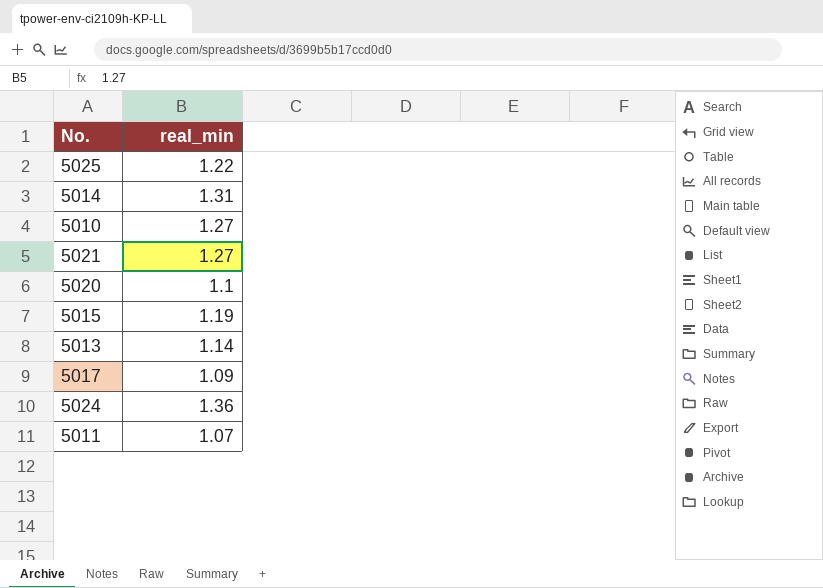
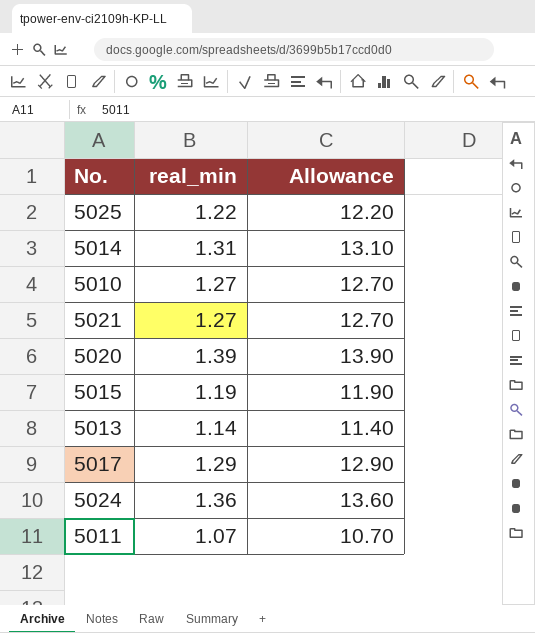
column Allowance | formula: none -> [real_min] * 10
5020 | real_min: 1.1 -> 1.39
5017 | real_min: 1.09 -> 1.29

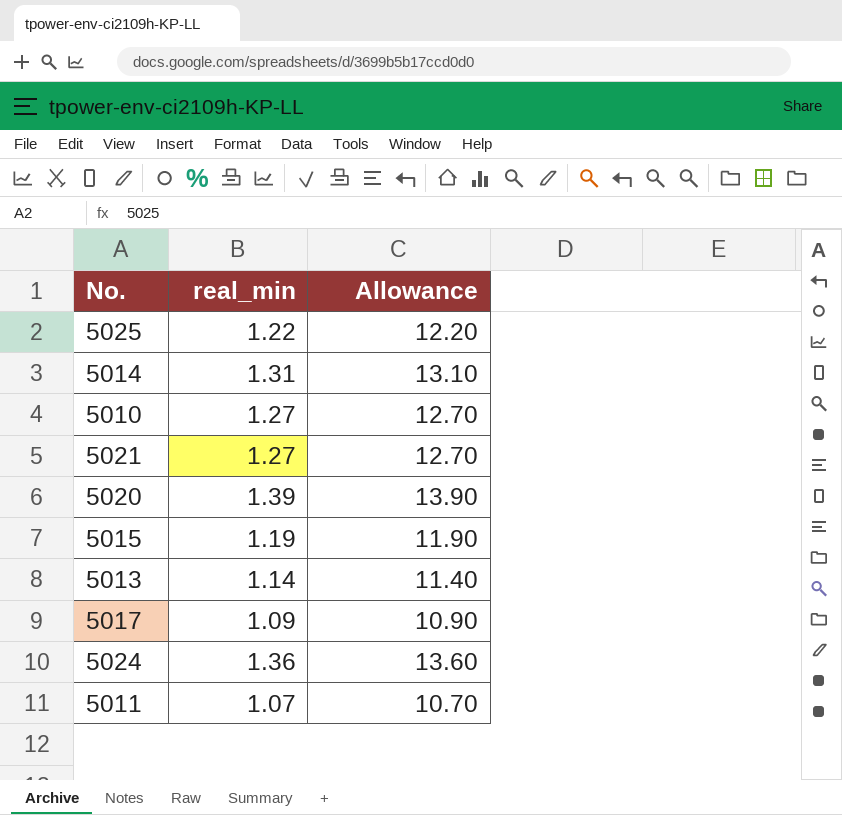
5017 | real_min: 1.29 -> 1.09
5017 | Allowance: 12.90 -> 10.90

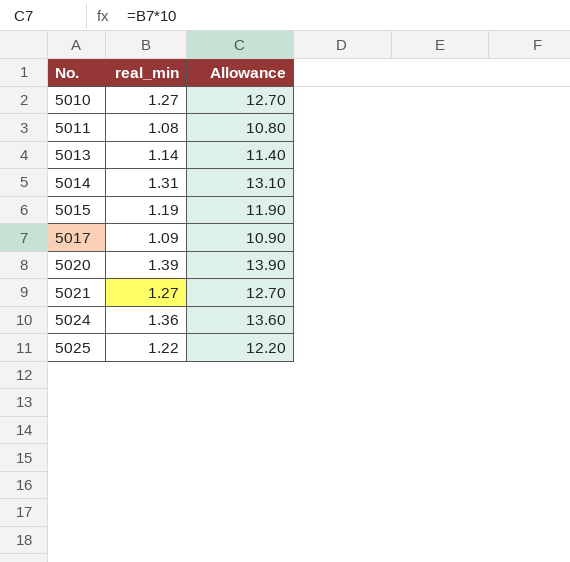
row order: none -> No. ascending
5011 | real_min: 1.07 -> 1.08
5011 | Allowance: 10.70 -> 10.80

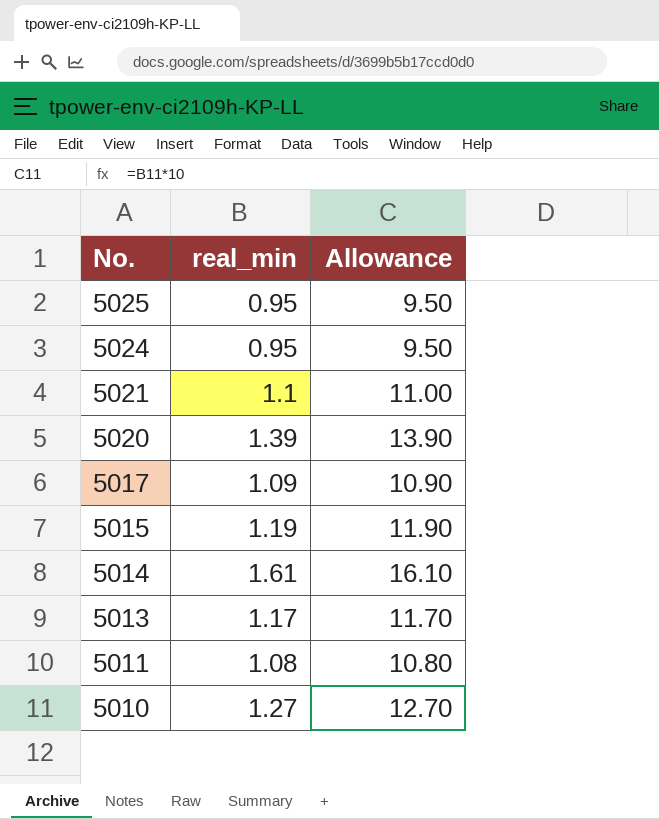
row order: No. ascending -> No. descending
5025 | real_min: 1.22 -> 0.95
5025 | Allowance: 12.20 -> 9.50
5024 | real_min: 1.36 -> 0.95
5024 | Allowance: 13.60 -> 9.50
5021 | real_min: 1.27 -> 1.1
5021 | Allowance: 12.70 -> 11.00
5014 | real_min: 1.31 -> 1.61
5014 | Allowance: 13.10 -> 16.10
5013 | real_min: 1.14 -> 1.17
5013 | Allowance: 11.40 -> 11.70

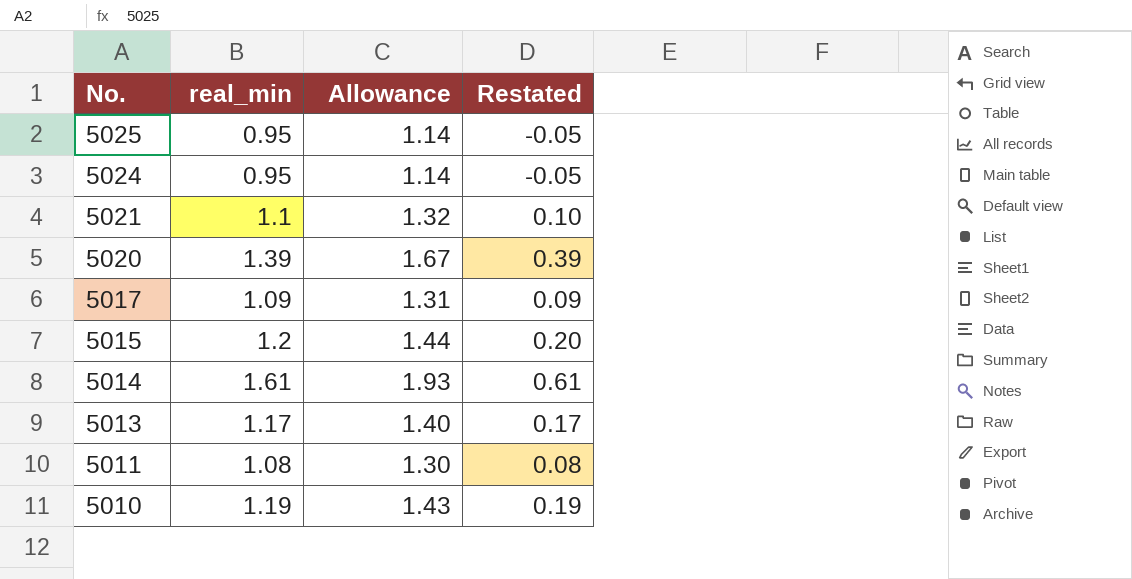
column Allowance | formula: [real_min] * 10 -> [real_min] * 1.2
column Restated | formula: none -> [real_min] - 1
5015 | real_min: 1.19 -> 1.2
5010 | real_min: 1.27 -> 1.19

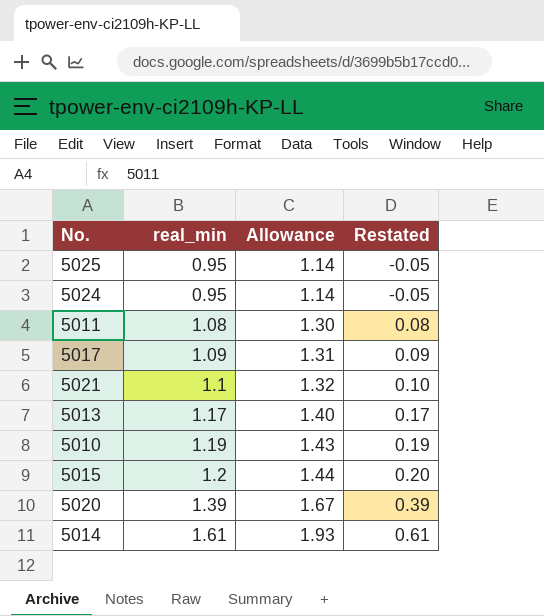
row order: No. descending -> real_min ascending

